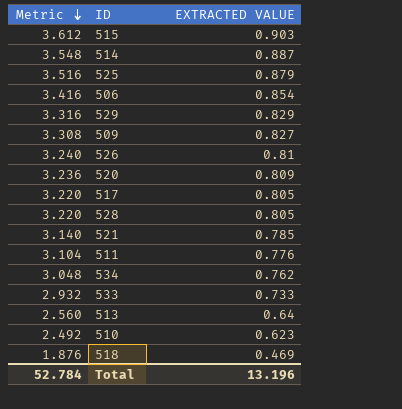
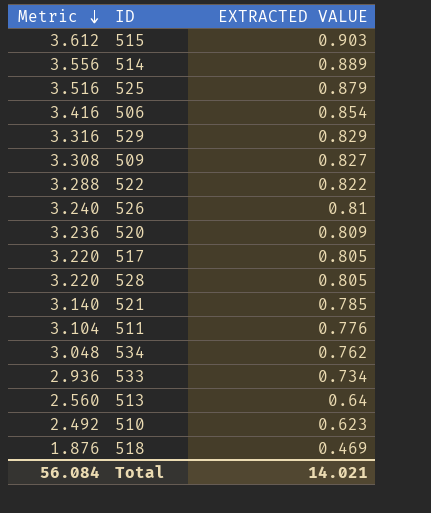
514 | Metric: 3.548 -> 3.556
514 | EXTRACTED VALUE: 0.887 -> 0.889
row 522: none -> 3.288 | 0.822
533 | Metric: 2.932 -> 2.936
533 | EXTRACTED VALUE: 0.733 -> 0.734
Total | Metric: 52.784 -> 56.084
Total | EXTRACTED VALUE: 13.196 -> 14.021

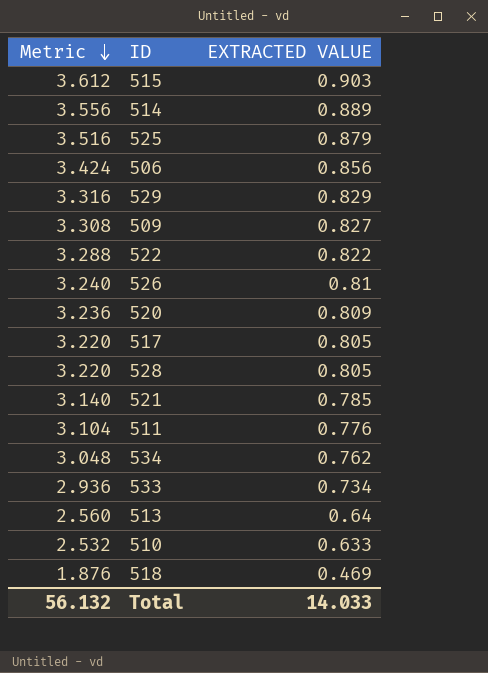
506 | Metric: 3.416 -> 3.424
506 | EXTRACTED VALUE: 0.854 -> 0.856
510 | Metric: 2.492 -> 2.532
510 | EXTRACTED VALUE: 0.623 -> 0.633
Total | Metric: 56.084 -> 56.132
Total | EXTRACTED VALUE: 14.021 -> 14.033

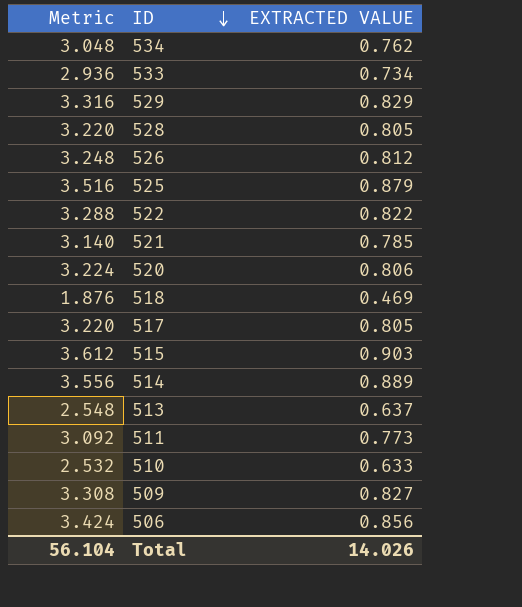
row order: Metric descending -> ID descending
526 | Metric: 3.240 -> 3.248
526 | EXTRACTED VALUE: 0.81 -> 0.812
520 | Metric: 3.236 -> 3.224
520 | EXTRACTED VALUE: 0.809 -> 0.806
513 | Metric: 2.560 -> 2.548
513 | EXTRACTED VALUE: 0.64 -> 0.637
511 | Metric: 3.104 -> 3.092
511 | EXTRACTED VALUE: 0.776 -> 0.773
Total | Metric: 56.132 -> 56.104
Total | EXTRACTED VALUE: 14.033 -> 14.026

